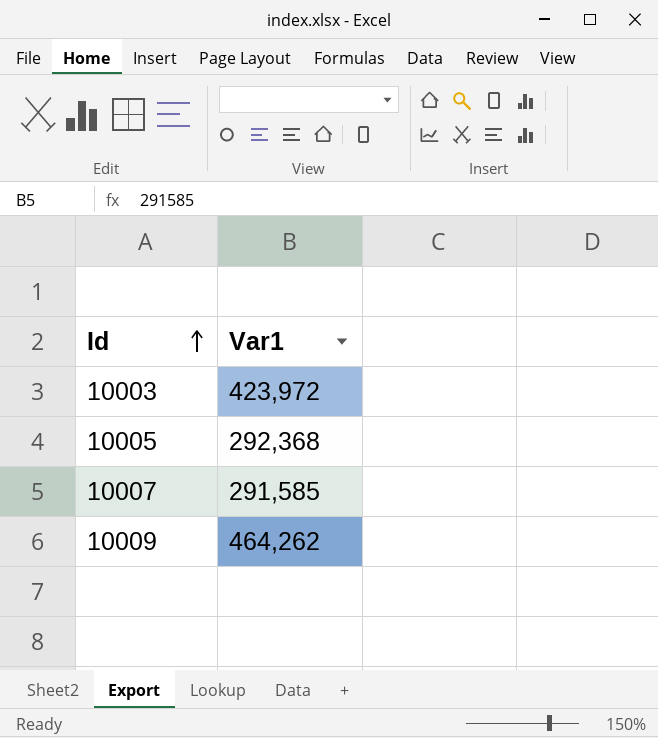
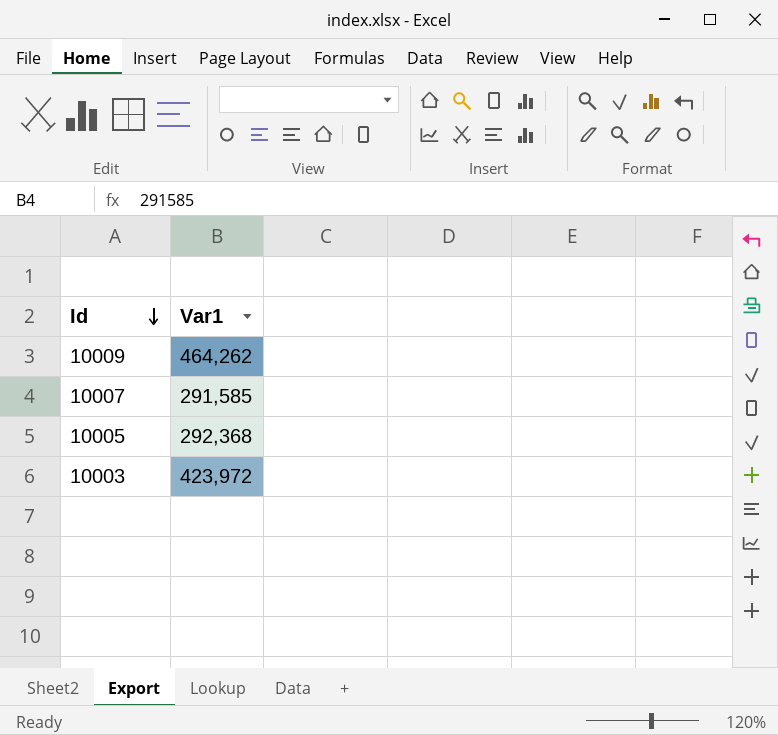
row order: Id ascending -> Id descending

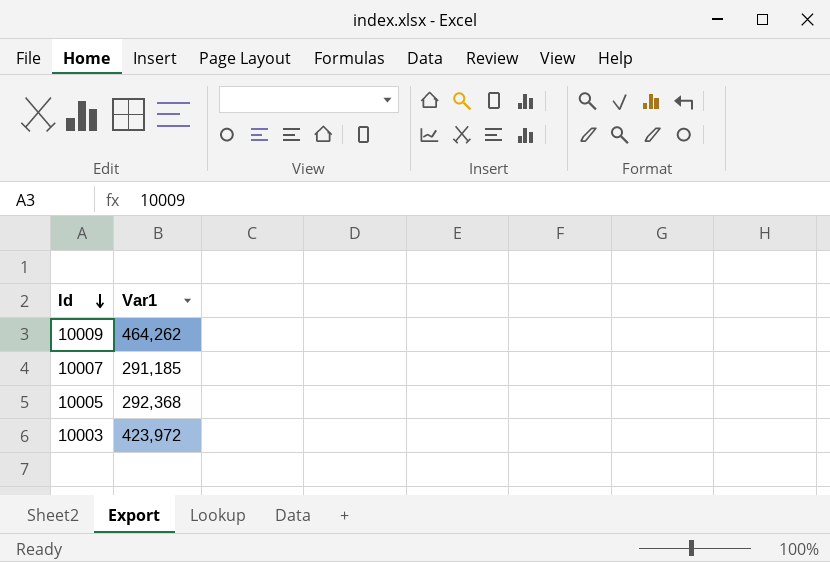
10007 | Var1: 291,585 -> 291,185

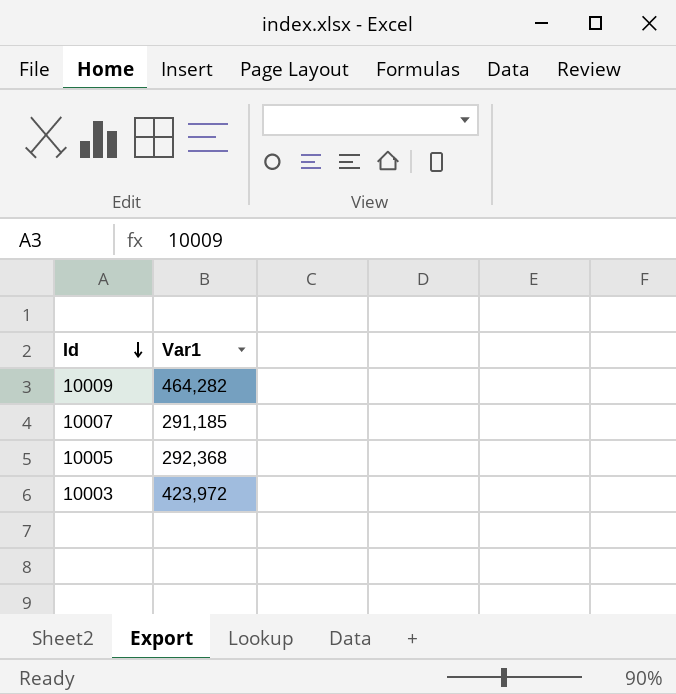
10009 | Var1: 464,262 -> 464,282

